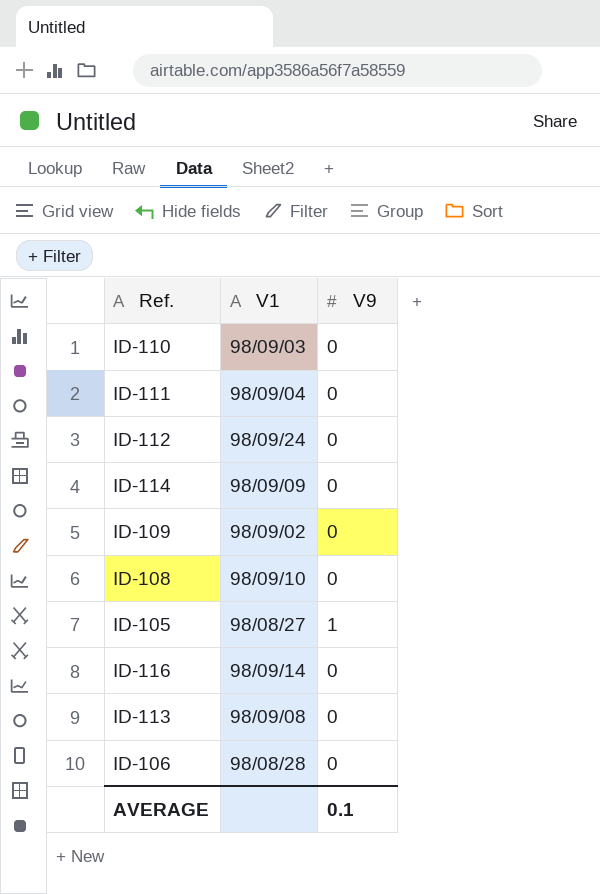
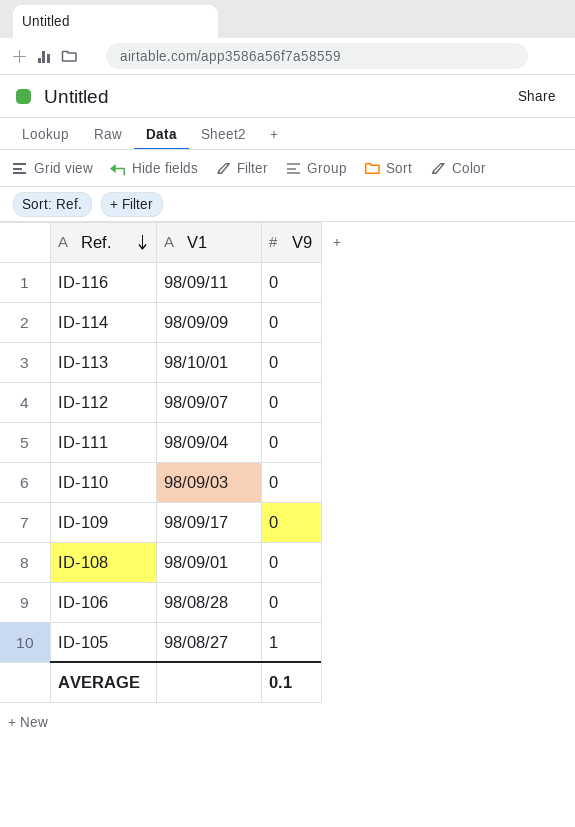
row order: none -> Ref. descending
ID-116 | V1: 98/09/14 -> 98/09/11
ID-113 | V1: 98/09/08 -> 98/10/01
ID-112 | V1: 98/09/24 -> 98/09/07
ID-109 | V1: 98/09/02 -> 98/09/17
ID-108 | V1: 98/09/10 -> 98/09/01

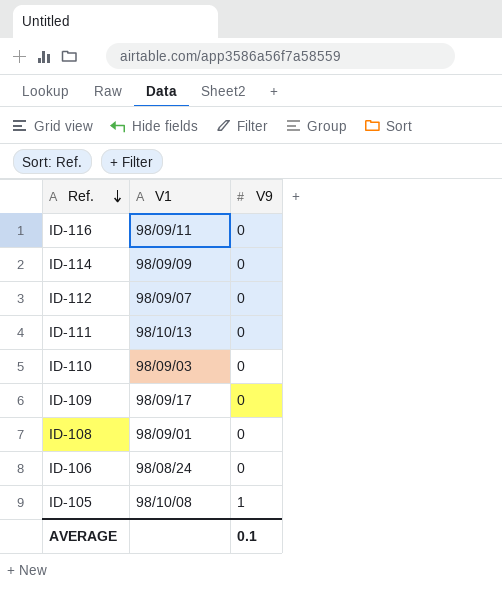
row ID-113: 98/10/01 | 0 -> none
ID-111 | V1: 98/09/04 -> 98/10/13
ID-106 | V1: 98/08/28 -> 98/08/24
ID-105 | V1: 98/08/27 -> 98/10/08

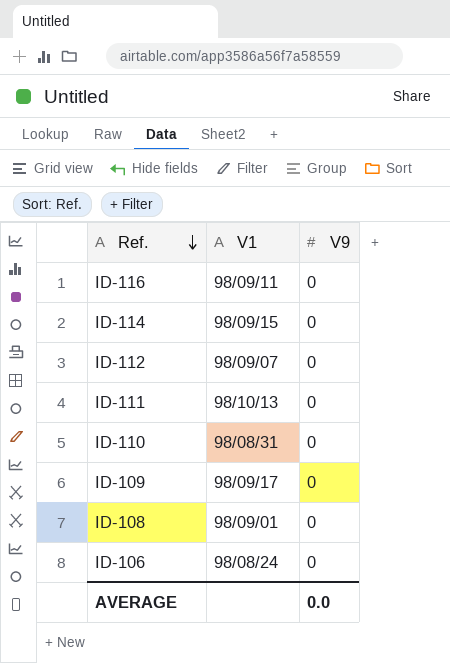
row ID-105: 98/10/08 | 1 -> none
ID-114 | V1: 98/09/09 -> 98/09/15
ID-110 | V1: 98/09/03 -> 98/08/31
AVERAGE | V9: 0.1 -> 0.0

